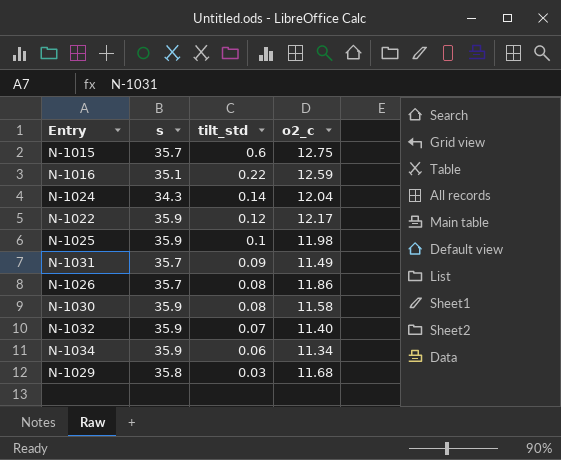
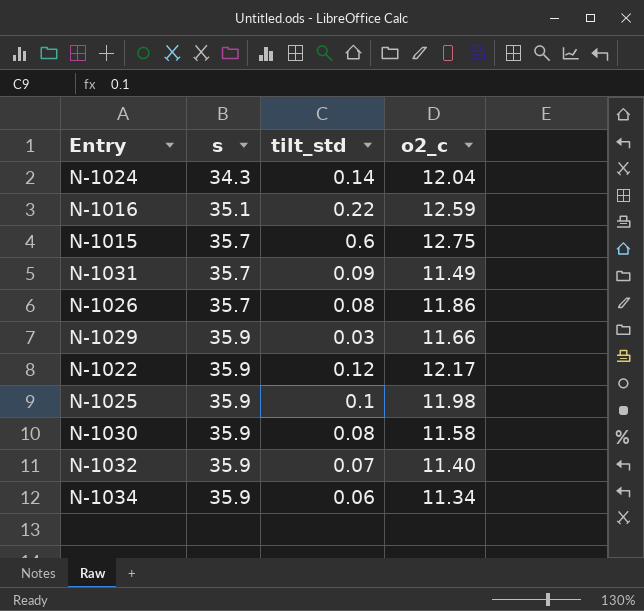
row order: tilt_std descending -> s ascending
N-1029 | s: 35.8 -> 35.9
N-1029 | o2_c: 11.68 -> 11.66

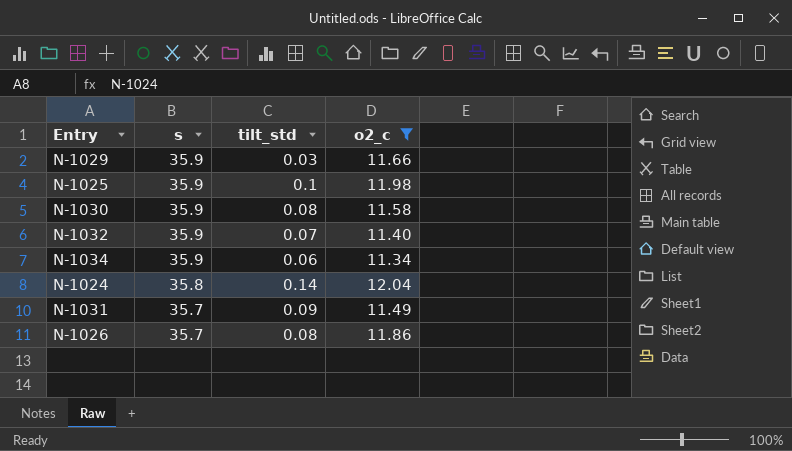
filter: none -> o2_c <= 12.04
row order: s ascending -> s descending
N-1024 | s: 34.3 -> 35.8

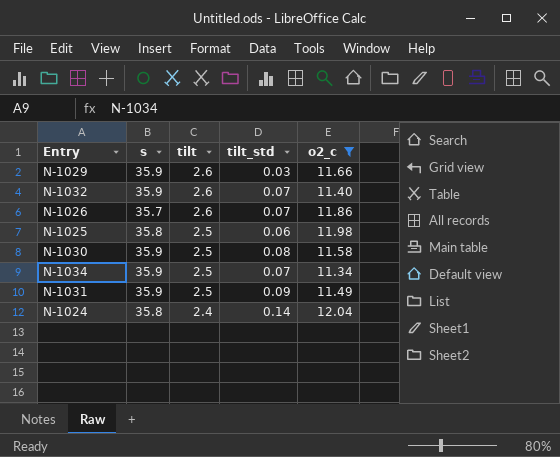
row order: s descending -> tilt descending
column tilt | position: none -> 3
N-1026 | tilt_std: 0.08 -> 0.07
N-1025 | s: 35.9 -> 35.8
N-1025 | tilt_std: 0.1 -> 0.06
N-1034 | tilt_std: 0.06 -> 0.07
N-1031 | s: 35.7 -> 35.9

